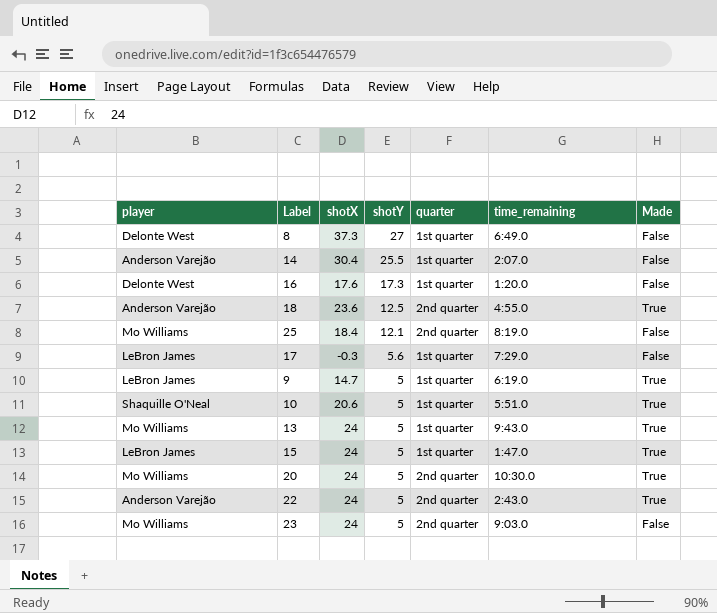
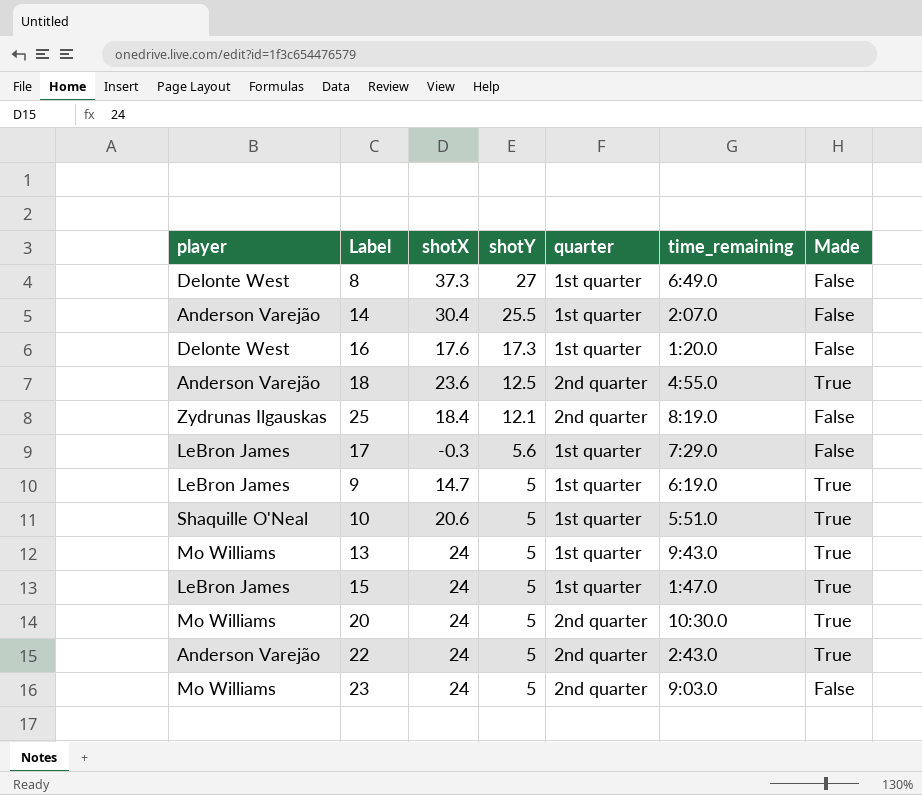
25 | player: Mo Williams -> Zydrunas Ilgauskas

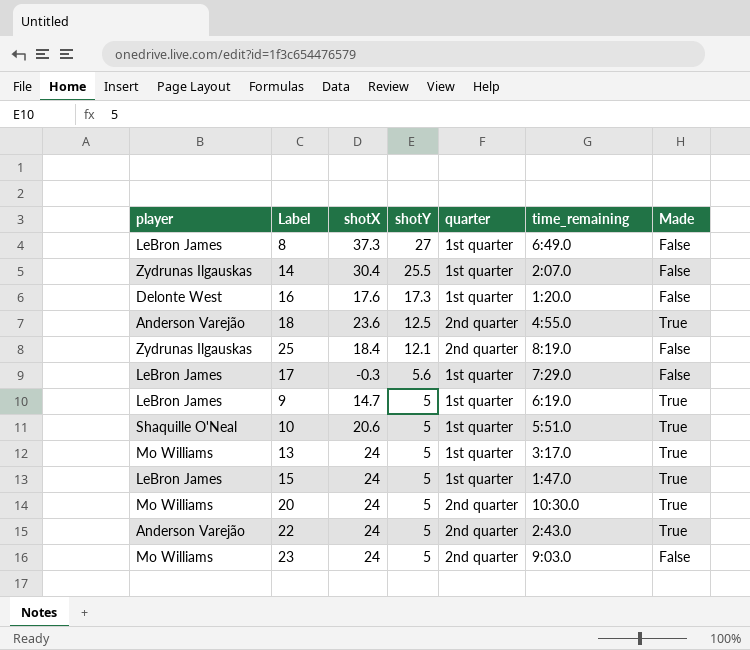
8 | player: Delonte West -> LeBron James
14 | player: Anderson Varejão -> Zydrunas Ilgauskas
13 | time_remaining: 9:43.0 -> 3:17.0

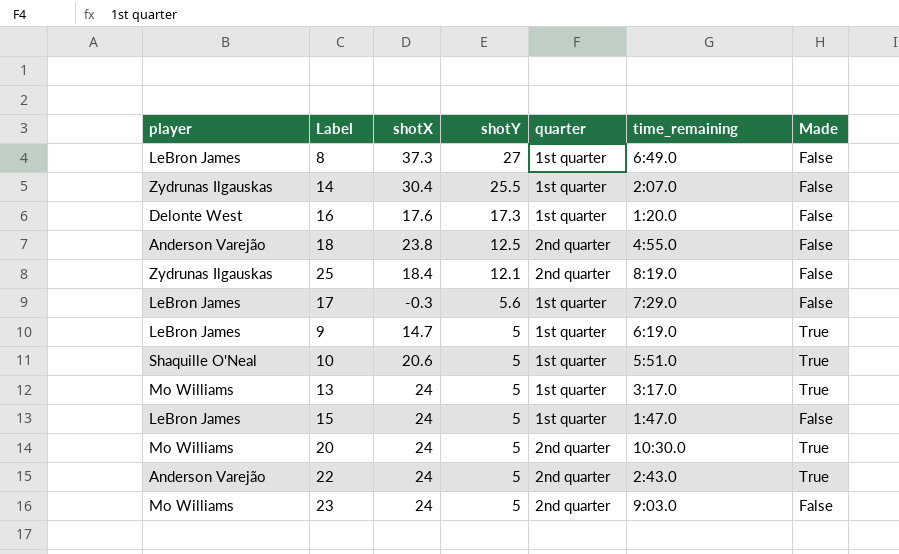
18 | shotX: 23.6 -> 23.8
18 | Made: True -> False
15 | Made: True -> False

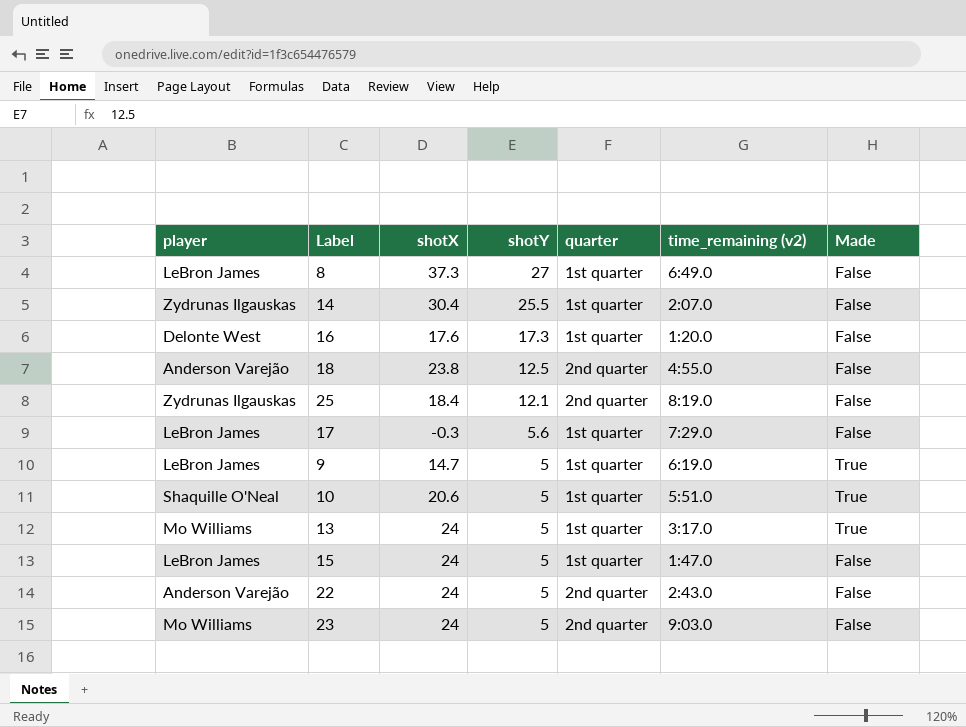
column name: time_remaining -> time_remaining (v2)
row 20: Mo Williams | 24 | 5 | 2nd quarter | 10:30.0 | True -> none
22 | Made: True -> False

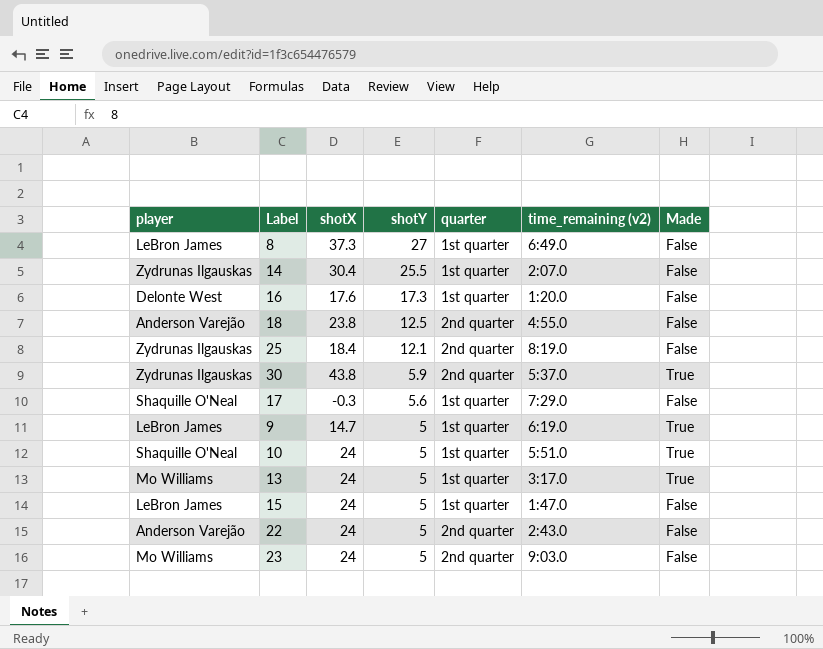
row 30: none -> Zydrunas Ilgauskas | 43.8 | 5.9 | 2nd quarter | 5:37.0 | True
17 | player: LeBron James -> Shaquille O'Neal
10 | shotX: 20.6 -> 24

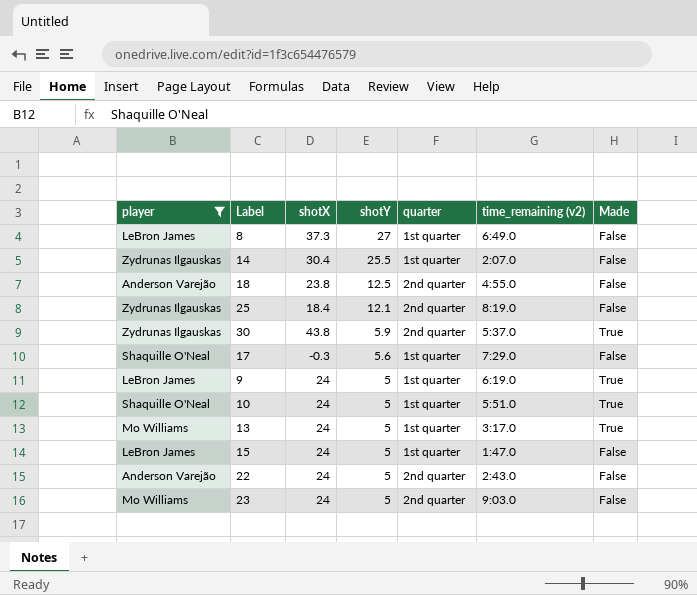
filter: none -> player != Delonte West
9 | shotX: 14.7 -> 24

